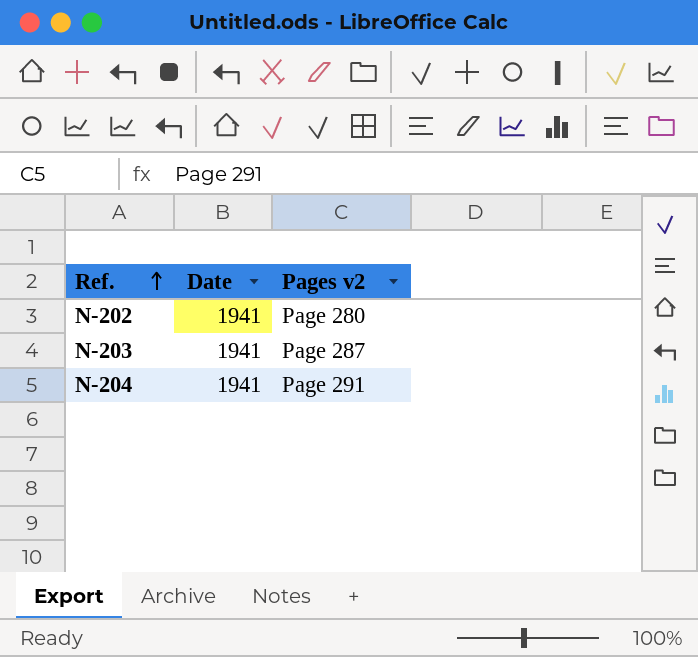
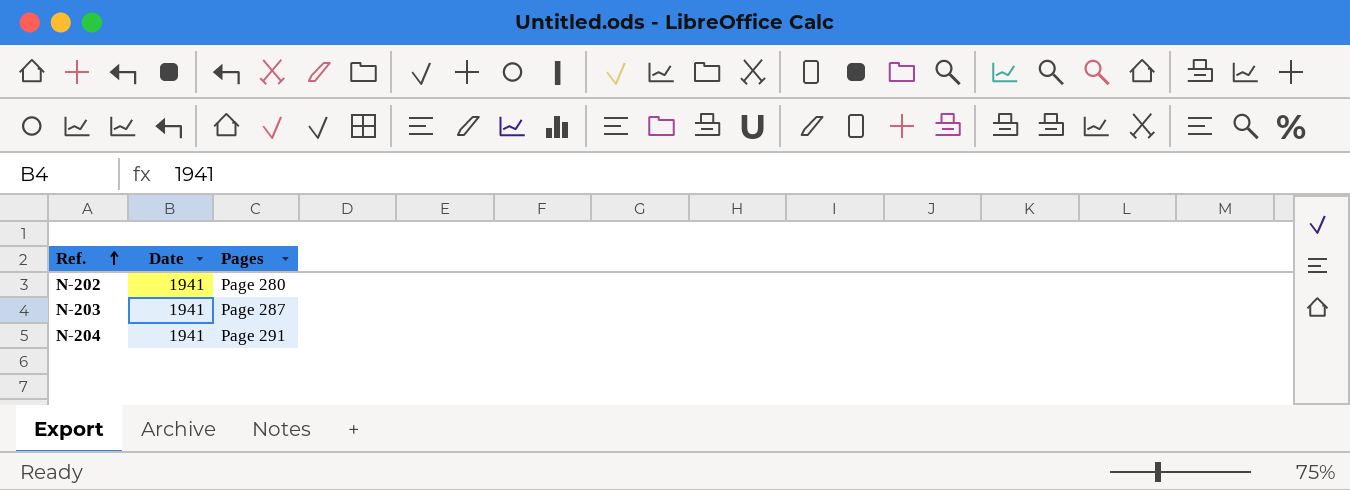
column name: Pages v2 -> Pages

